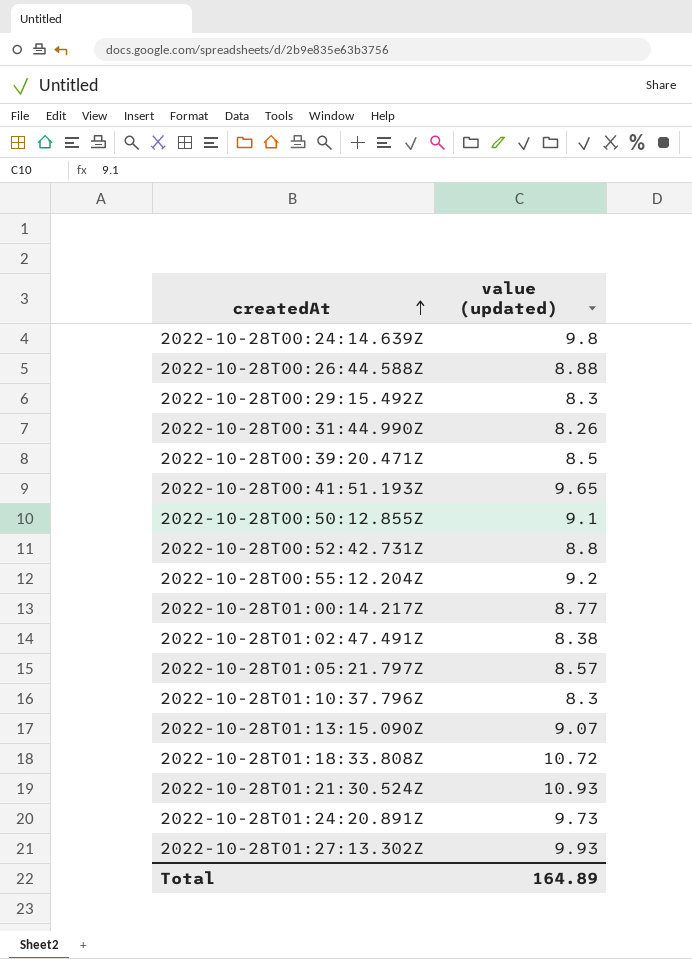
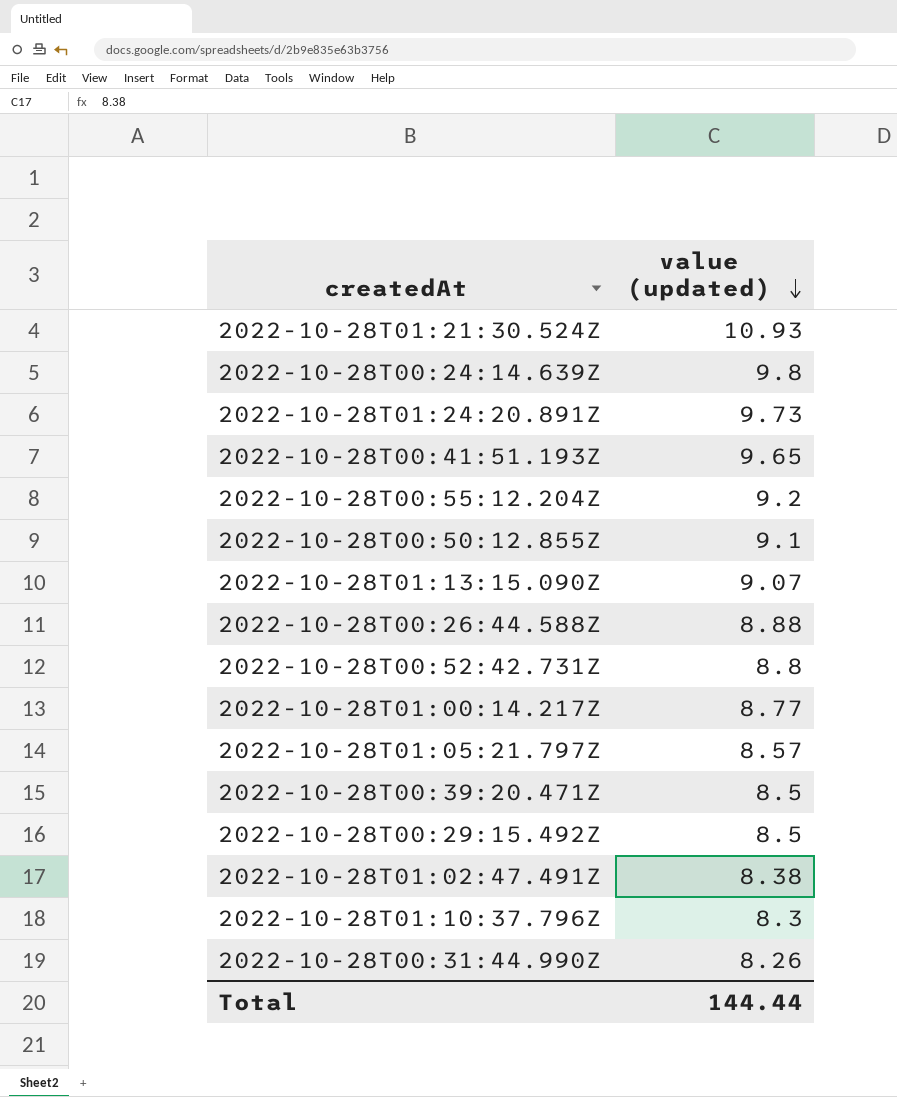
row order: createdAt ascending -> value (updated) descending
row 2022-10-28T01:18:33.808Z: 10.72 -> none
row 2022-10-28T01:27:13.302Z: 9.93 -> none
2022-10-28T00:29:15.492Z | value (updated): 8.3 -> 8.5
Total | value (updated): 164.89 -> 144.44

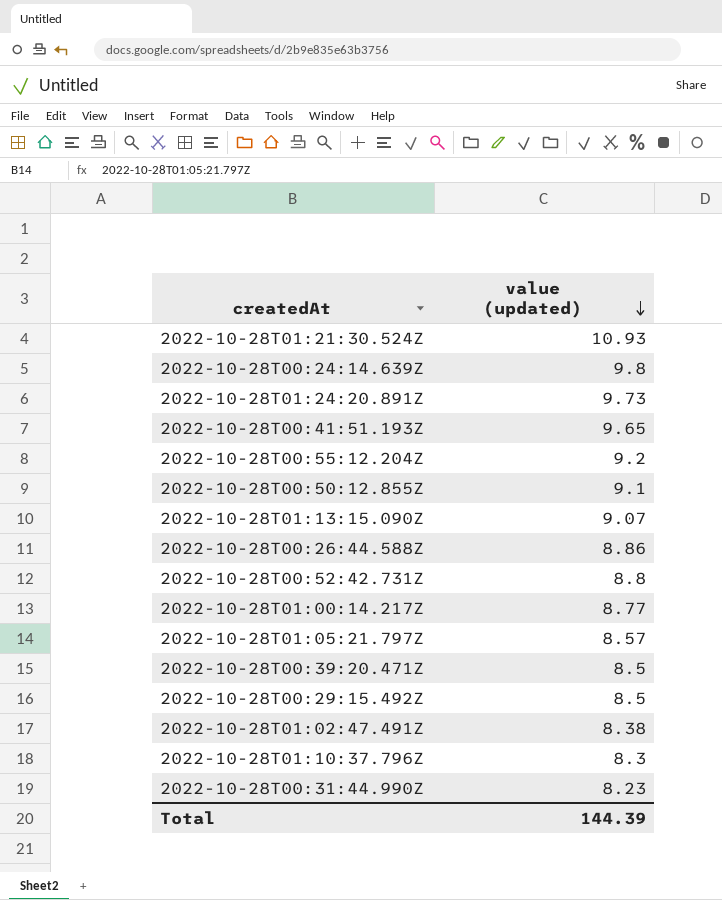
2022-10-28T00:26:44.588Z | value (updated): 8.88 -> 8.86
2022-10-28T00:31:44.990Z | value (updated): 8.26 -> 8.23
Total | value (updated): 144.44 -> 144.39

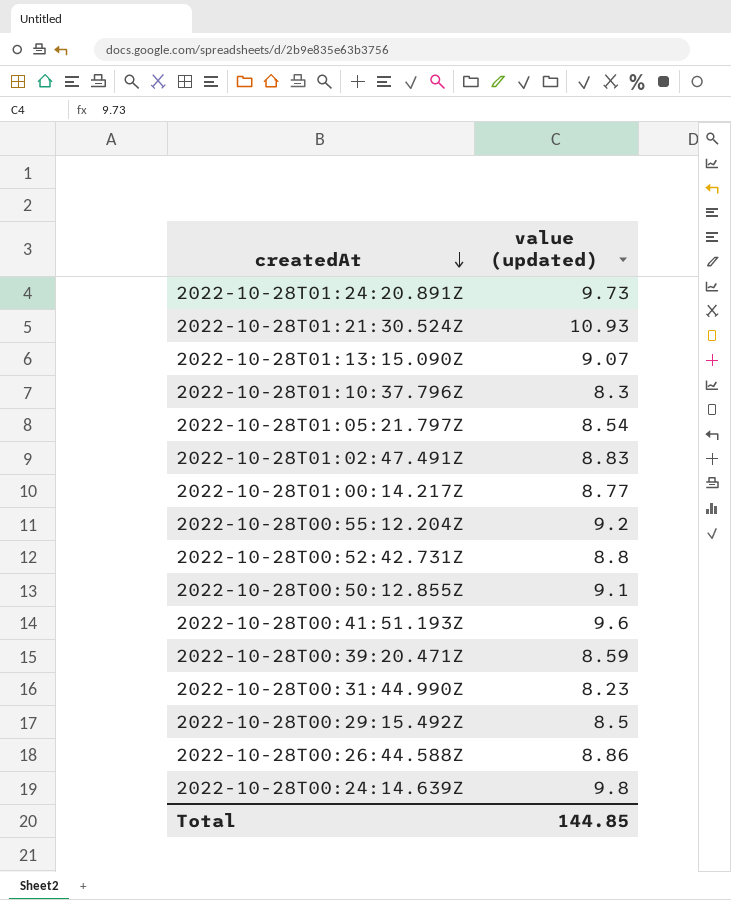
row order: value (updated) descending -> createdAt descending
2022-10-28T01:05:21.797Z | value (updated): 8.57 -> 8.54
2022-10-28T01:02:47.491Z | value (updated): 8.38 -> 8.83
2022-10-28T00:41:51.193Z | value (updated): 9.65 -> 9.6
2022-10-28T00:39:20.471Z | value (updated): 8.5 -> 8.59
Total | value (updated): 144.39 -> 144.85

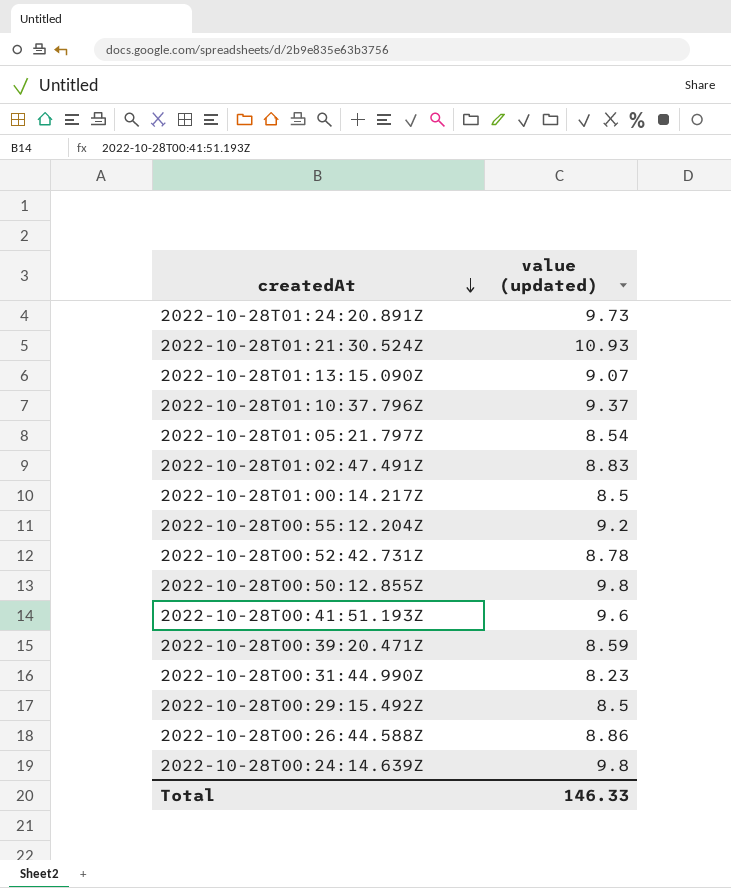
2022-10-28T01:10:37.796Z | value (updated): 8.3 -> 9.37
2022-10-28T01:00:14.217Z | value (updated): 8.77 -> 8.5
2022-10-28T00:52:42.731Z | value (updated): 8.8 -> 8.78
2022-10-28T00:50:12.855Z | value (updated): 9.1 -> 9.8
Total | value (updated): 144.85 -> 146.33

